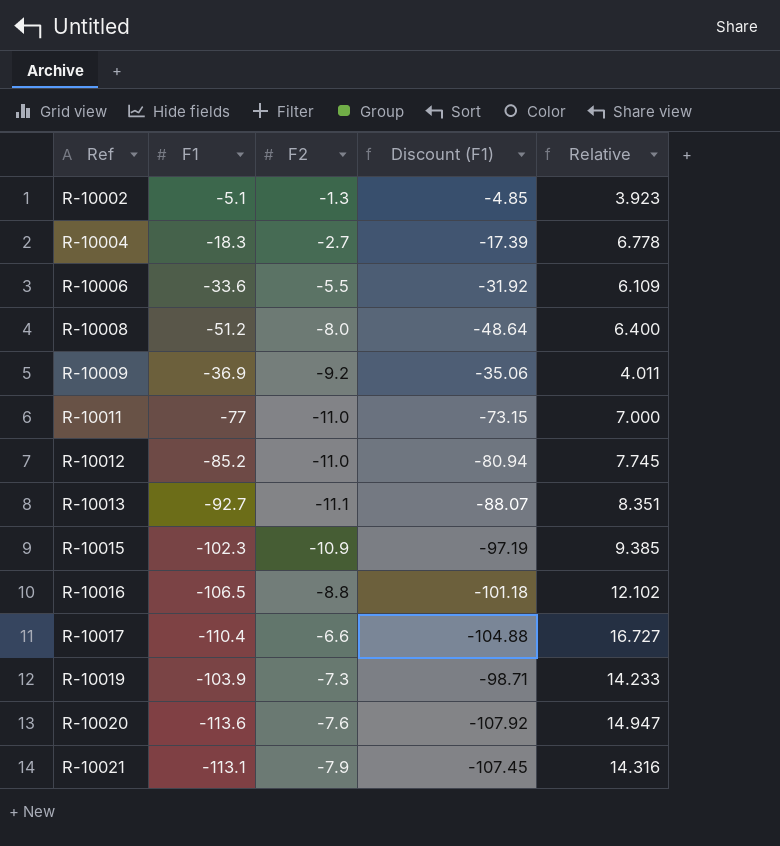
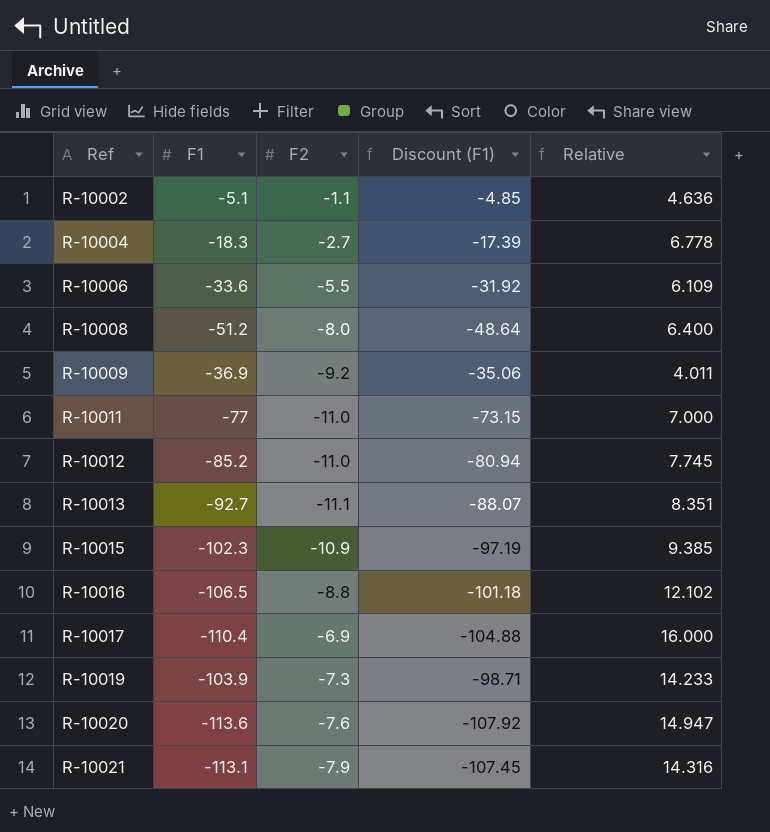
R-10002 | F2: -1.3 -> -1.1
R-10002 | Relative: 3.923 -> 4.636
R-10017 | F2: -6.6 -> -6.9
R-10017 | Relative: 16.727 -> 16.000

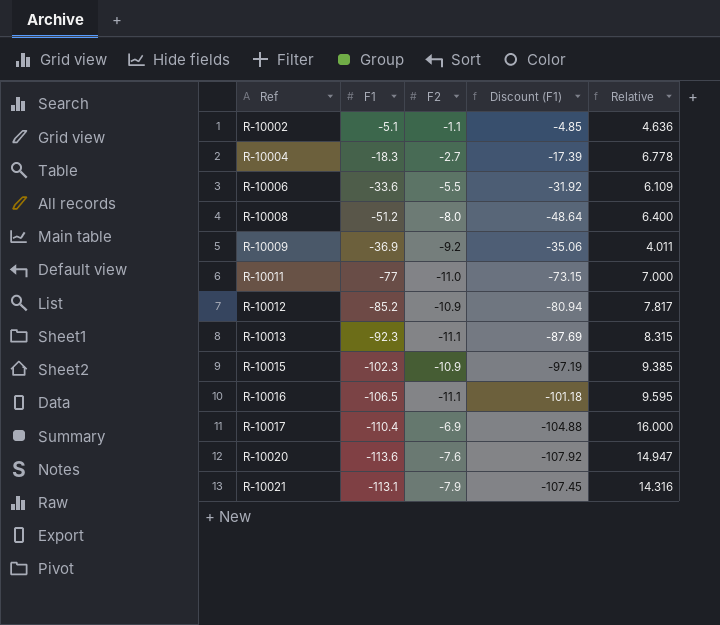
row R-10019: -103.9 | -7.3 | -98.71 | 14.233 -> none
R-10012 | F2: -11.0 -> -10.9
R-10012 | Relative: 7.745 -> 7.817
R-10013 | F1: -92.7 -> -92.3
R-10013 | Discount (F1): -88.07 -> -87.69
R-10013 | Relative: 8.351 -> 8.315
R-10016 | F2: -8.8 -> -11.1
R-10016 | Relative: 12.102 -> 9.595

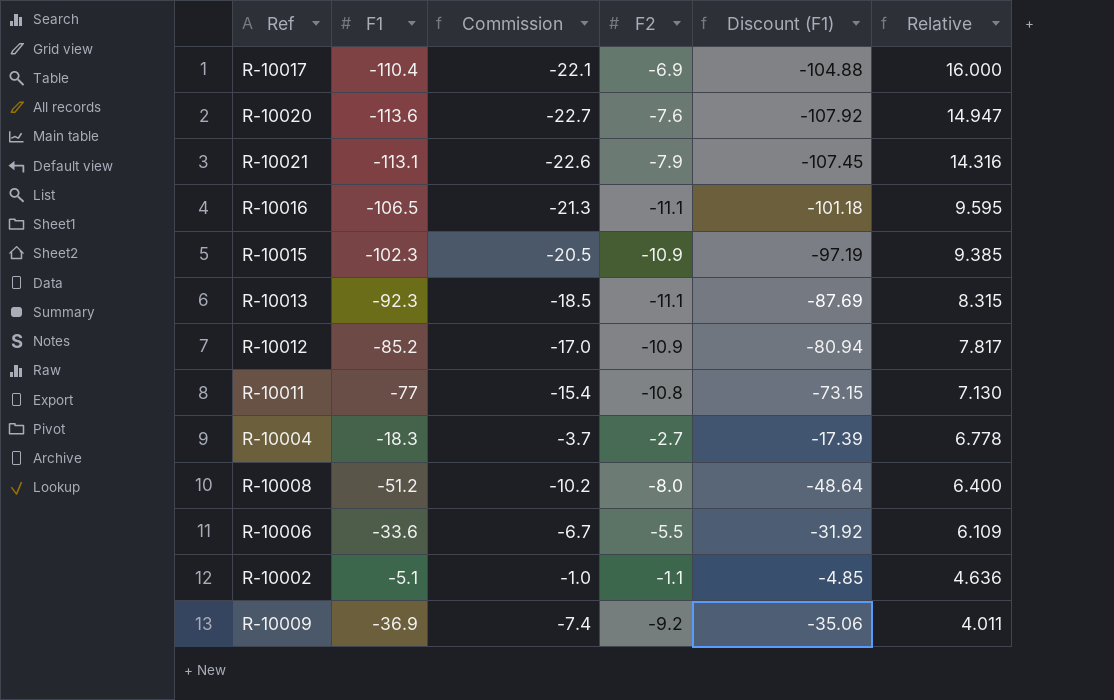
row order: Ref ascending -> Relative descending
column Commission | formula: none -> [F1] * 0.2
R-10011 | F2: -11.0 -> -10.8
R-10011 | Relative: 7.000 -> 7.130

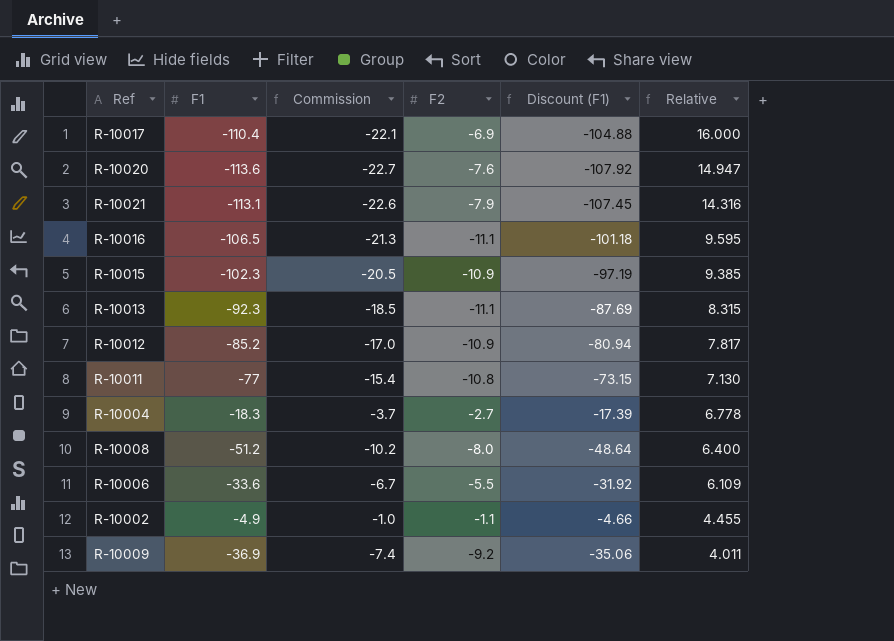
R-10002 | F1: -5.1 -> -4.9
R-10002 | Discount (F1): -4.85 -> -4.66
R-10002 | Relative: 4.636 -> 4.455

